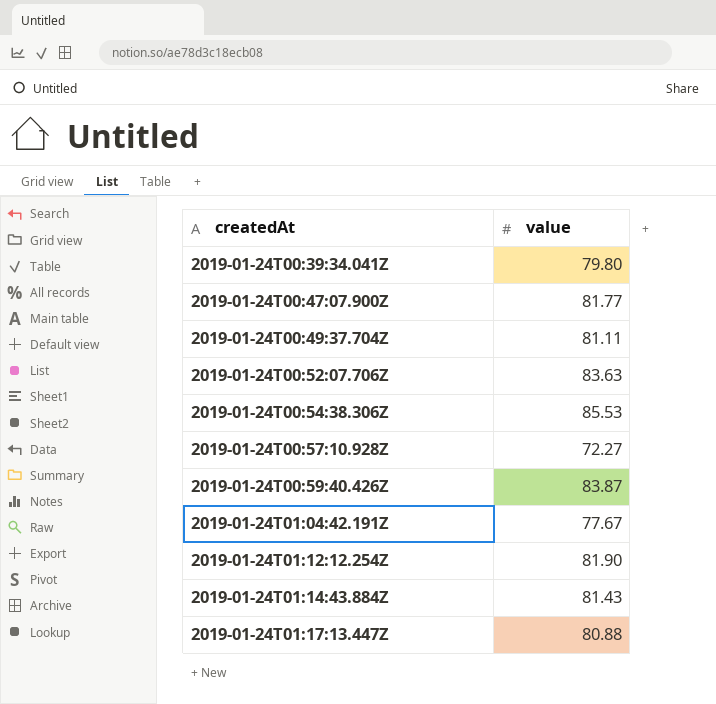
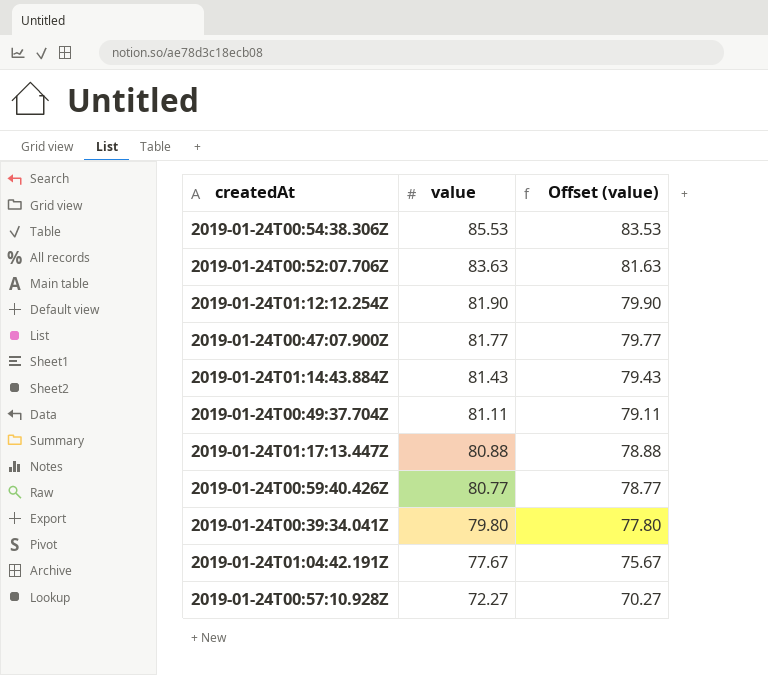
row order: createdAt ascending -> value descending
column Offset (value) | formula: none -> [value] - 2
2019-01-24T00:59:40.426Z | value: 83.87 -> 80.77

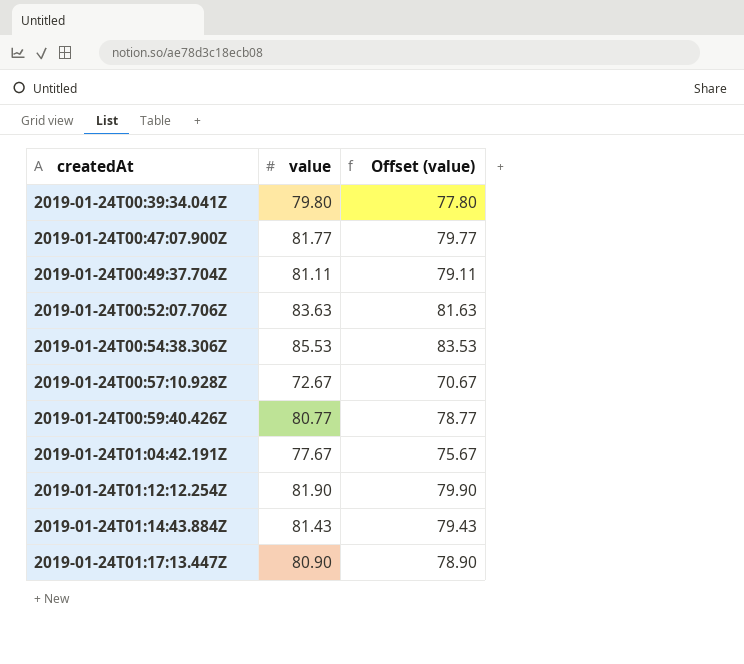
row order: value descending -> createdAt ascending
2019-01-24T00:57:10.928Z | value: 72.27 -> 72.67
2019-01-24T00:57:10.928Z | Offset (value): 70.27 -> 70.67
2019-01-24T01:17:13.447Z | value: 80.88 -> 80.90
2019-01-24T01:17:13.447Z | Offset (value): 78.88 -> 78.90

